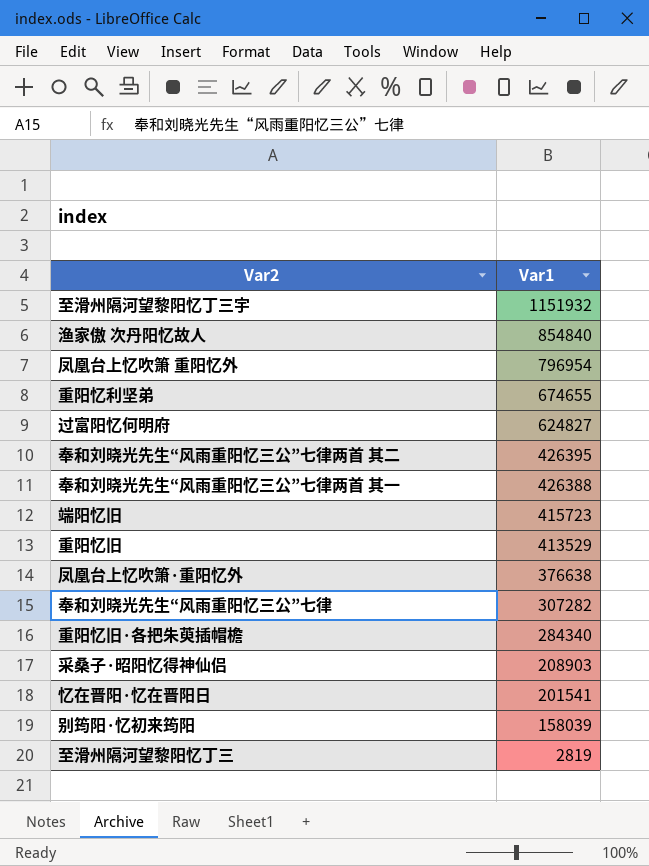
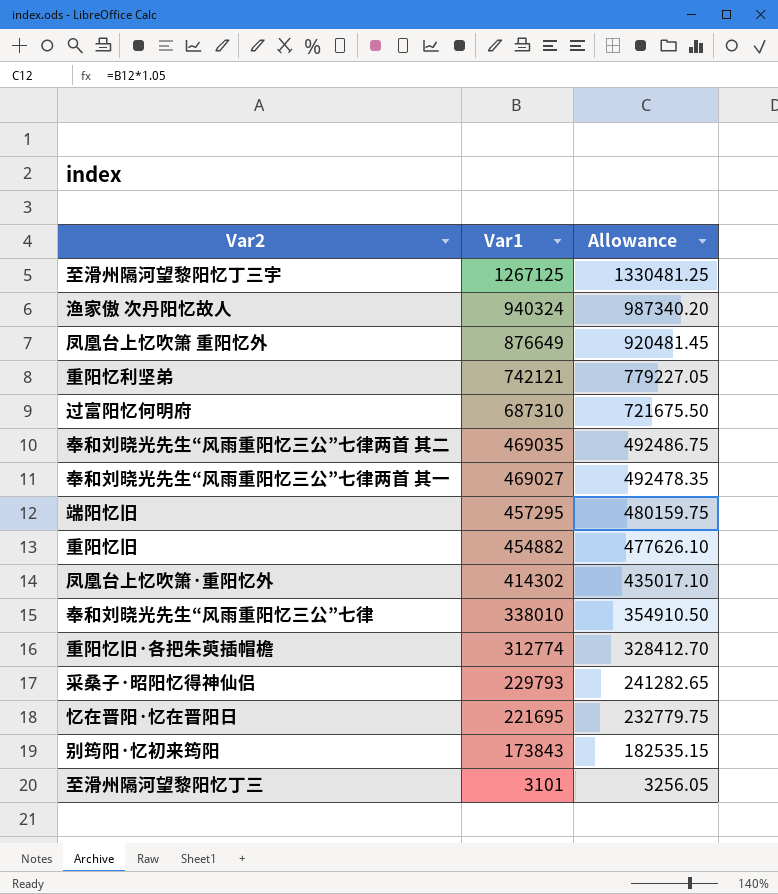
column Allowance | formula: none -> [Var1] * 1.05
至滑州隔河望黎阳忆丁三宇 | Var1: 1151932 -> 1267125
渔家傲 次丹阳忆故人 | Var1: 854840 -> 940324
凤凰台上忆吹箫 重阳忆外 | Var1: 796954 -> 876649
重阳忆利坚弟 | Var1: 674655 -> 742121
过富阳忆何明府 | Var1: 624827 -> 687310
奉和刘晓光先生“风雨重阳忆三公”七律两首 其二 | Var1: 426395 -> 469035
奉和刘晓光先生“风雨重阳忆三公”七律两首 其一 | Var1: 426388 -> 469027
端阳忆旧 | Var1: 415723 -> 457295
重阳忆旧 | Var1: 413529 -> 454882
凤凰台上忆吹箫·重阳忆外 | Var1: 376638 -> 414302
奉和刘晓光先生“风雨重阳忆三公”七律 | Var1: 307282 -> 338010
重阳忆旧·各把朱萸插帽檐 | Var1: 284340 -> 312774
采桑子·昭阳忆得神仙侣 | Var1: 208903 -> 229793
忆在晋阳·忆在晋阳日 | Var1: 201541 -> 221695
别筠阳·忆初来筠阳 | Var1: 158039 -> 173843
至滑州隔河望黎阳忆丁三 | Var1: 2819 -> 3101

